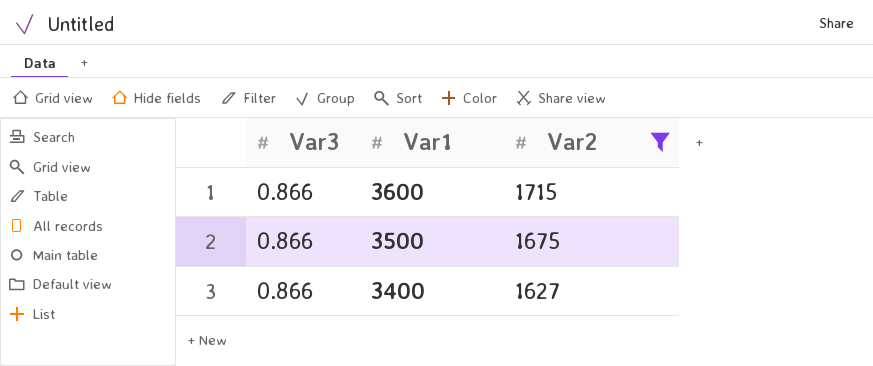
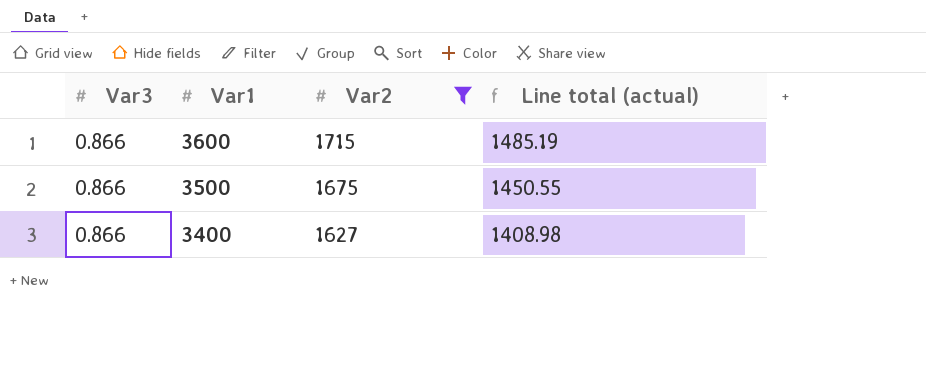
column Line total (actual) | formula: none -> [Var3] * [Var2]

